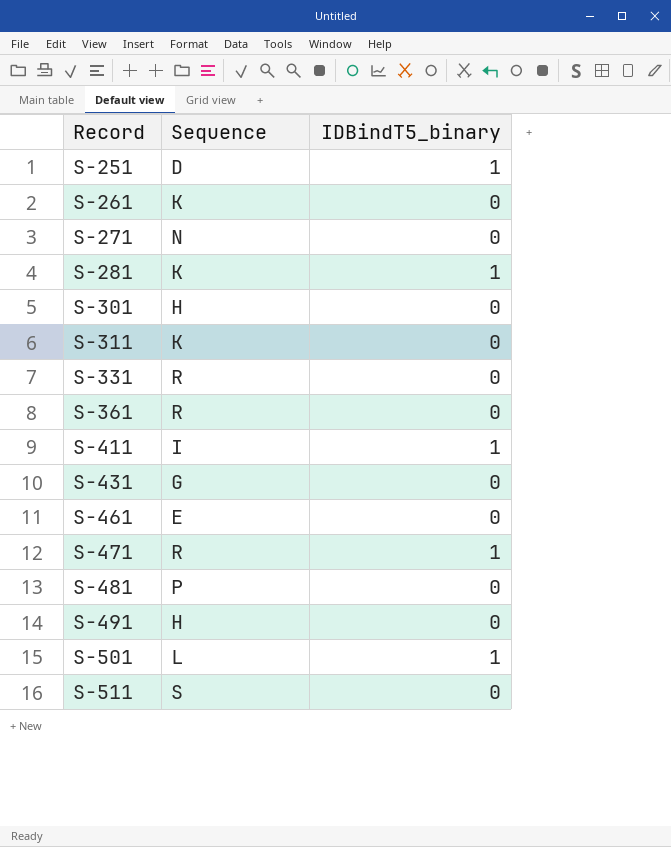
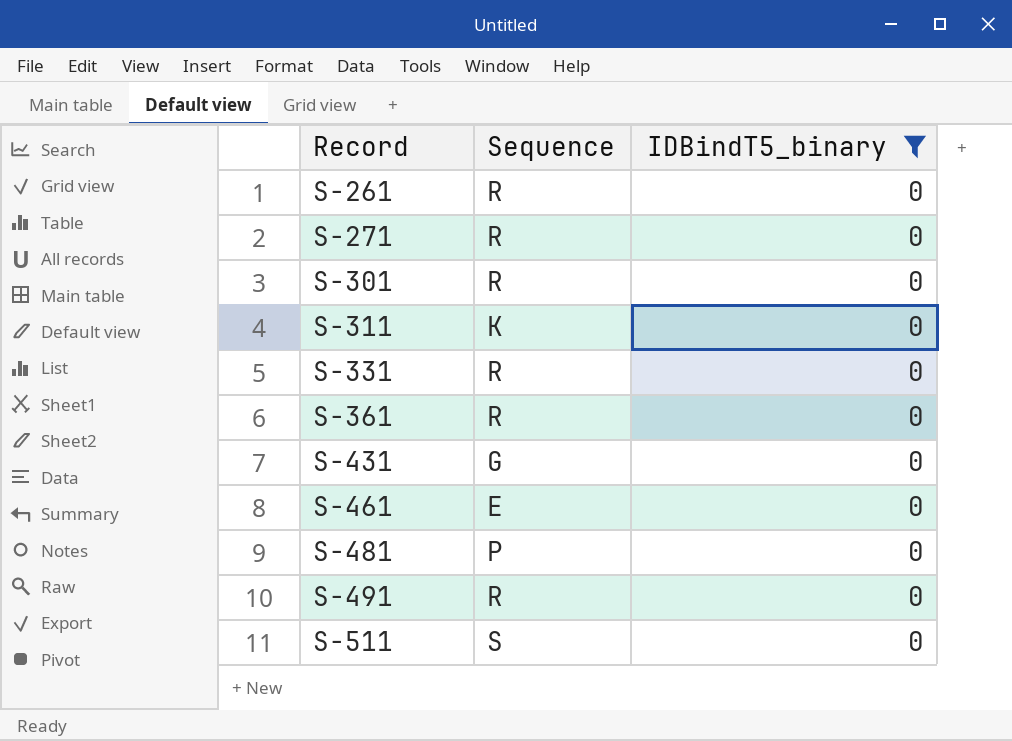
filter: none -> IDBindT5_binary = 0
S-261 | Sequence: K -> R
S-271 | Sequence: N -> R
S-301 | Sequence: H -> R
S-491 | Sequence: H -> R

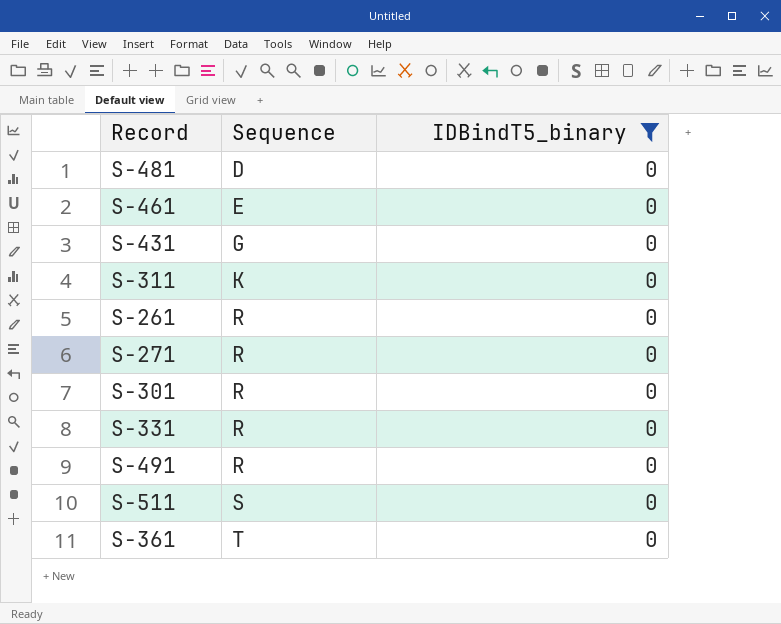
row order: Record ascending -> Sequence ascending
S-481 | Sequence: P -> D
S-361 | Sequence: R -> T

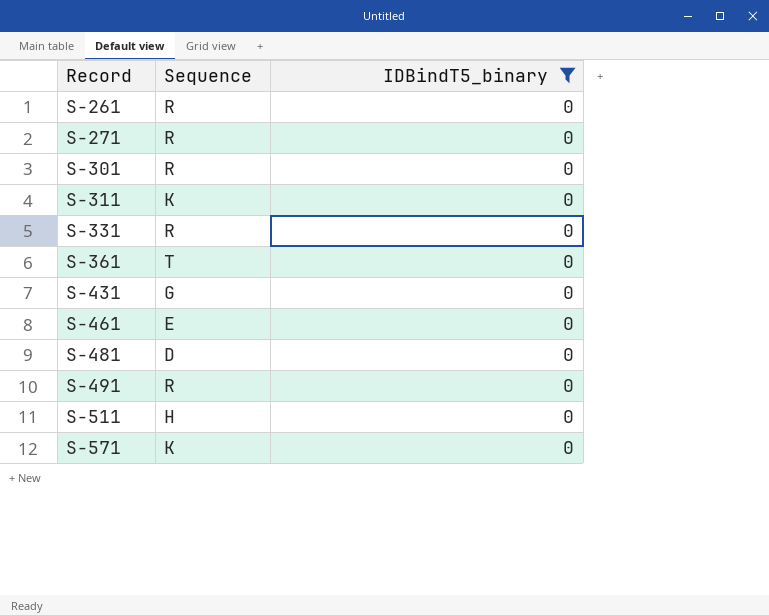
row order: Sequence ascending -> Record ascending
S-511 | Sequence: S -> H
row S-571: none -> K | 0

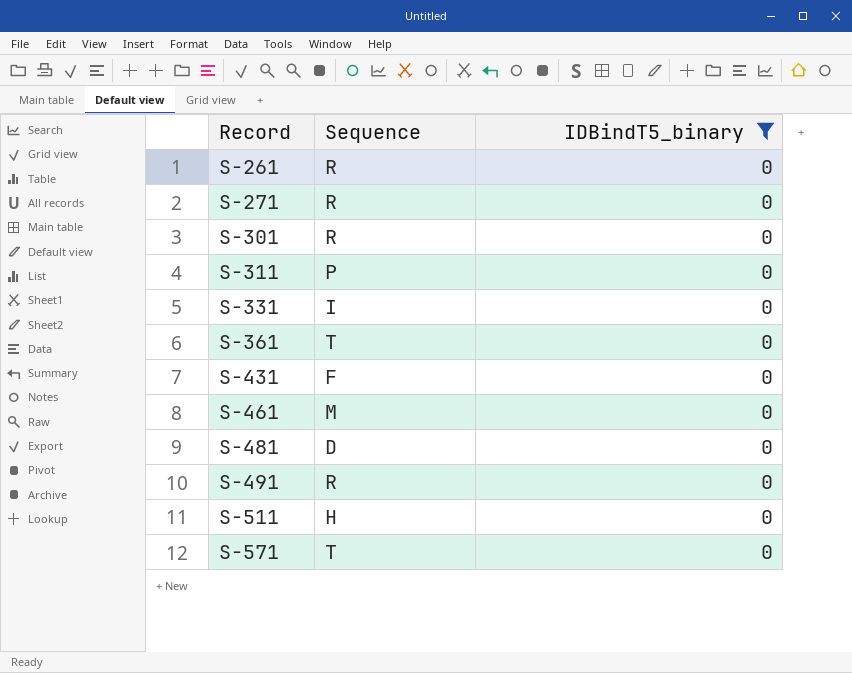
S-311 | Sequence: K -> P
S-331 | Sequence: R -> I
S-431 | Sequence: G -> F
S-461 | Sequence: E -> M
S-571 | Sequence: K -> T

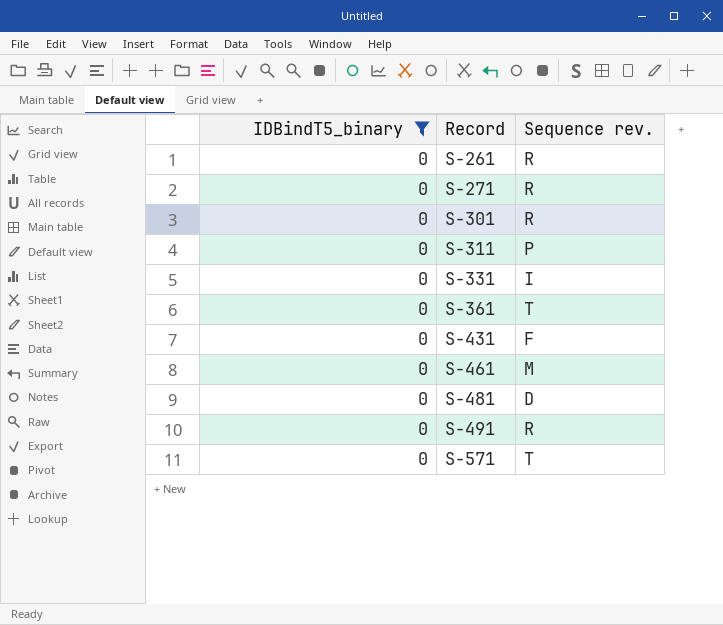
column IDBindT5_binary | position: 3 -> 1
column name: Sequence -> Sequence rev.
row S-511: H | 0 -> none

